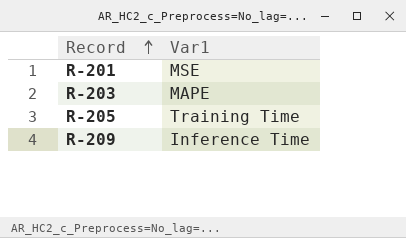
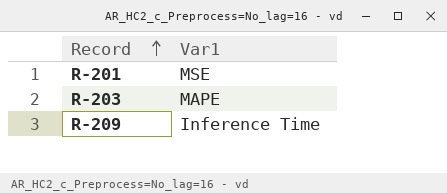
row R-205: Training Time -> none

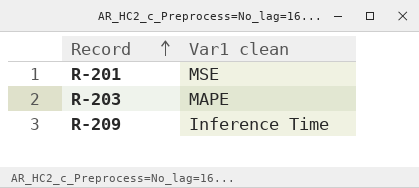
column name: Var1 -> Var1 clean

